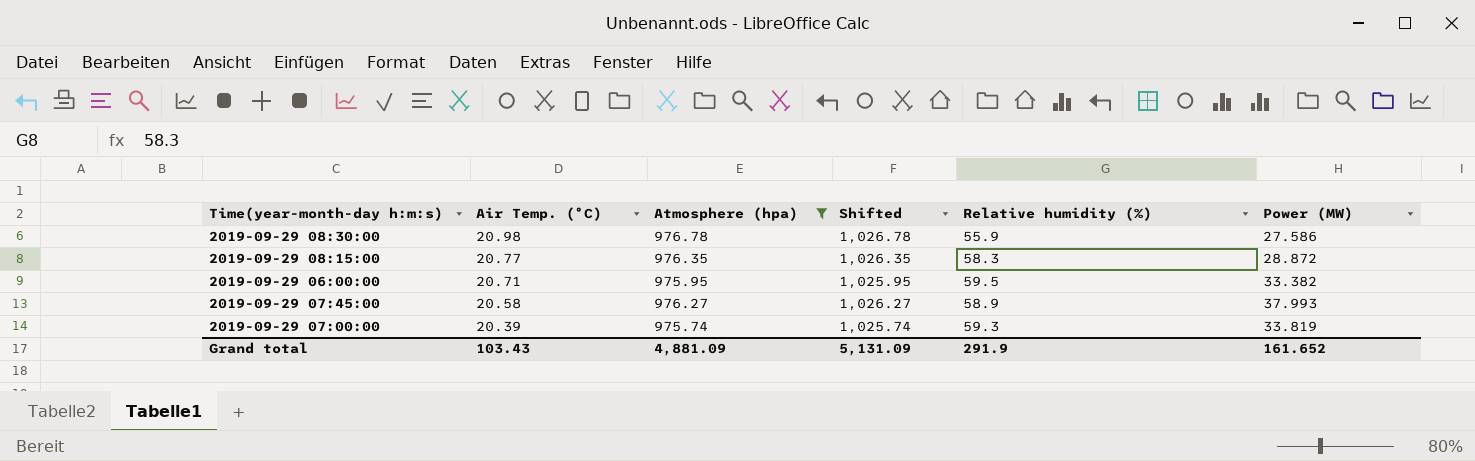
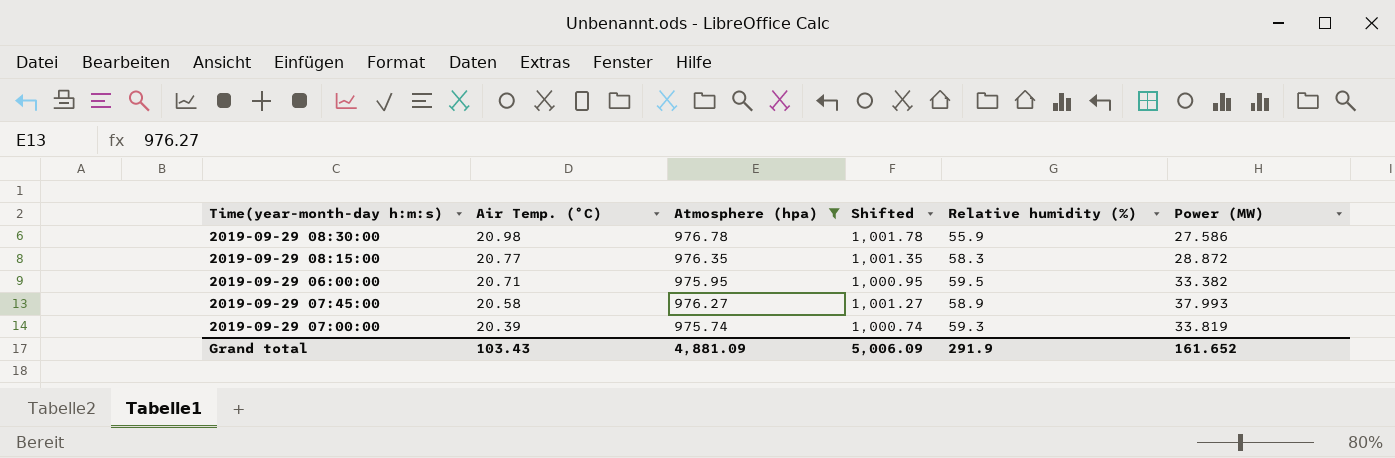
column Shifted | formula: [Atmosphere (hpa)] + 50 -> [Atmosphere (hpa)] + 25
Grand total | Shifted: 5,131.09 -> 5,006.09

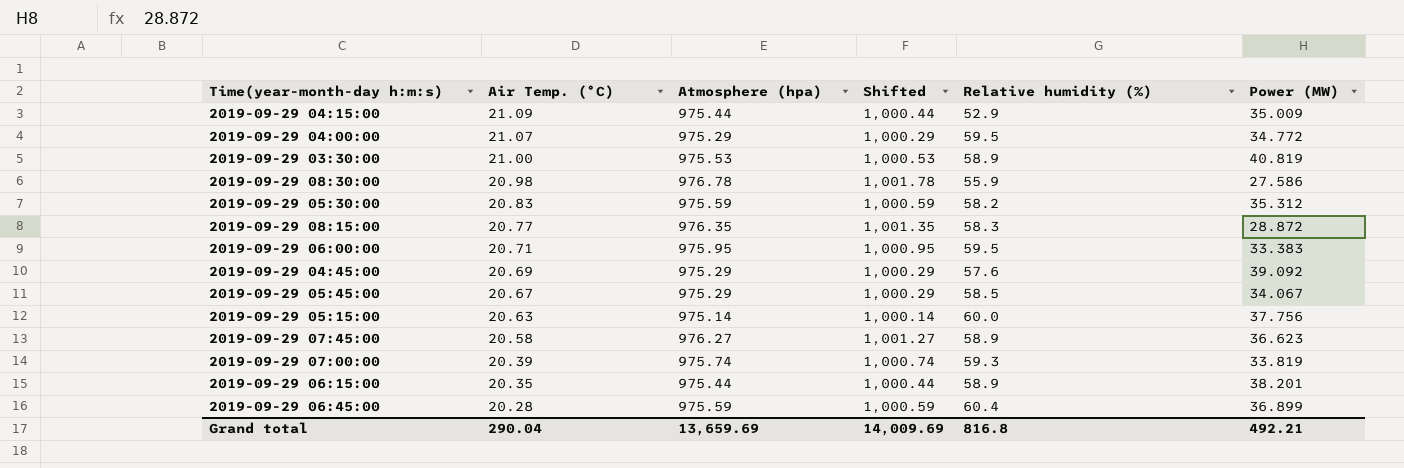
filter: Atmosphere (hpa) >= 975.74 -> none
2019-09-29 06:00:00 | Power (MW): 33.382 -> 33.383
2019-09-29 07:45:00 | Power (MW): 37.993 -> 36.623
Grand total | Air Temp. (°C): 103.43 -> 290.04
Grand total | Atmosphere (hpa): 4,881.09 -> 13,659.69
Grand total | Shifted: 5,006.09 -> 14,009.69
Grand total | Relative humidity (%): 291.9 -> 816.8
Grand total | Power (MW): 161.652 -> 492.21

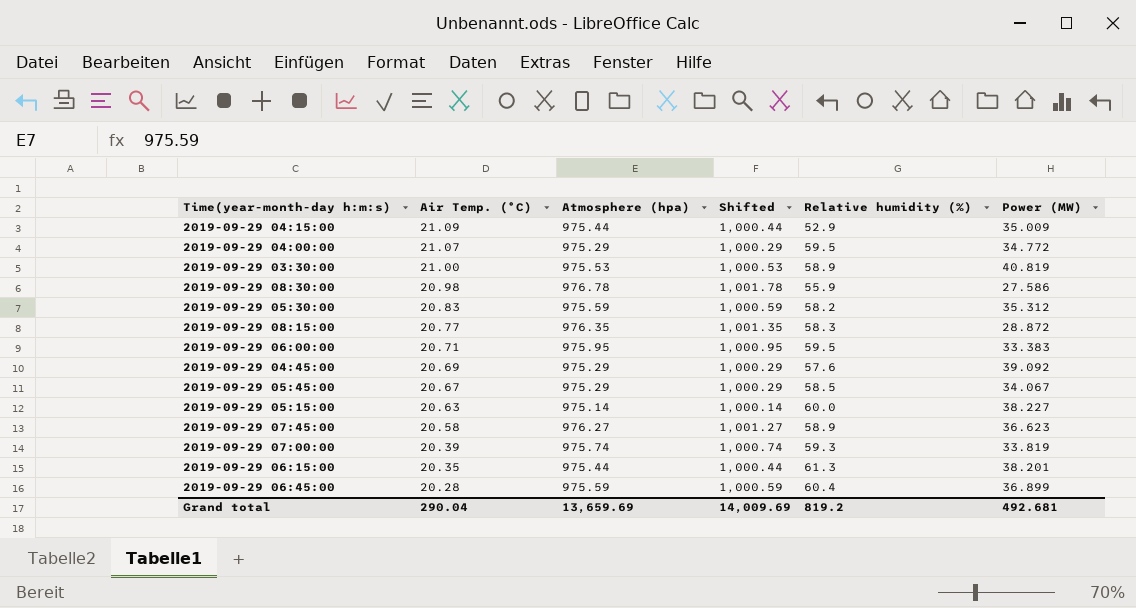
2019-09-29 05:15:00 | Power (MW): 37.756 -> 38.227
2019-09-29 06:15:00 | Relative humidity (%): 58.9 -> 61.3
Grand total | Relative humidity (%): 816.8 -> 819.2
Grand total | Power (MW): 492.21 -> 492.681

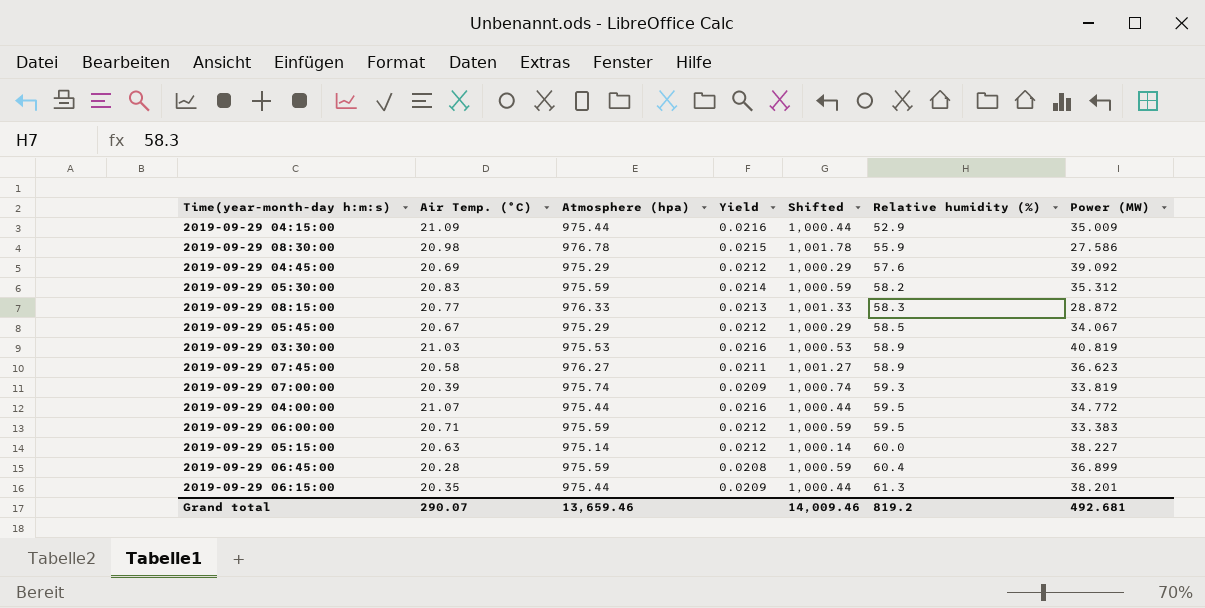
row order: Air Temp. (°C) descending -> Relative humidity (%) ascending
column Yield | formula: none -> [Air Temp. (°C)] / [Atmosphere (hpa)]
2019-09-29 08:15:00 | Atmosphere (hpa): 976.35 -> 976.33
2019-09-29 08:15:00 | Shifted: 1,001.35 -> 1,001.33
2019-09-29 03:30:00 | Air Temp. (°C): 21.00 -> 21.03
2019-09-29 04:00:00 | Atmosphere (hpa): 975.29 -> 975.44
2019-09-29 04:00:00 | Shifted: 1,000.29 -> 1,000.44
2019-09-29 06:00:00 | Atmosphere (hpa): 975.95 -> 975.59
2019-09-29 06:00:00 | Shifted: 1,000.95 -> 1,000.59
Grand total | Air Temp. (°C): 290.04 -> 290.07
Grand total | Atmosphere (hpa): 13,659.69 -> 13,659.46
Grand total | Shifted: 14,009.69 -> 14,009.46

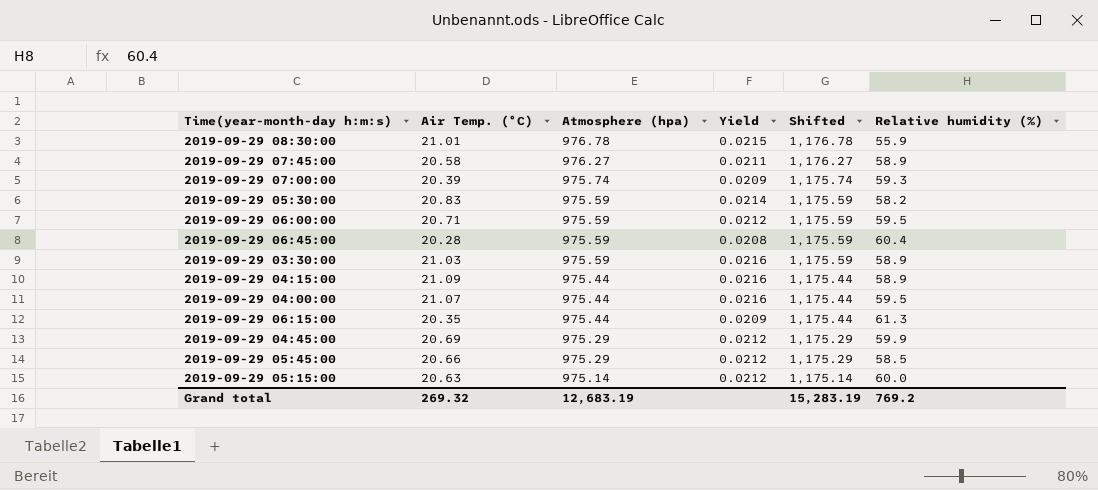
row order: Relative humidity (%) ascending -> Atmosphere (hpa) descending
column Power (MW) | position: 7 -> none
column Shifted | formula: [Atmosphere (hpa)] + 25 -> [Atmosphere (hpa)] + 200
row 2019-09-29 08:15:00: 20.77 | 976.33 | 0.0213 | 1,001.33 | 58.3 | 28.872 -> none
2019-09-29 08:30:00 | Air Temp. (°C): 20.98 -> 21.01
2019-09-29 03:30:00 | Atmosphere (hpa): 975.53 -> 975.59
2019-09-29 04:15:00 | Relative humidity (%): 52.9 -> 58.9
2019-09-29 04:45:00 | Relative humidity (%): 57.6 -> 59.9
2019-09-29 05:45:00 | Air Temp. (°C): 20.67 -> 20.66
Grand total | Air Temp. (°C): 290.07 -> 269.32
Grand total | Atmosphere (hpa): 13,659.46 -> 12,683.19
Grand total | Shifted: 14,009.46 -> 15,283.19
Grand total | Relative humidity (%): 819.2 -> 769.2

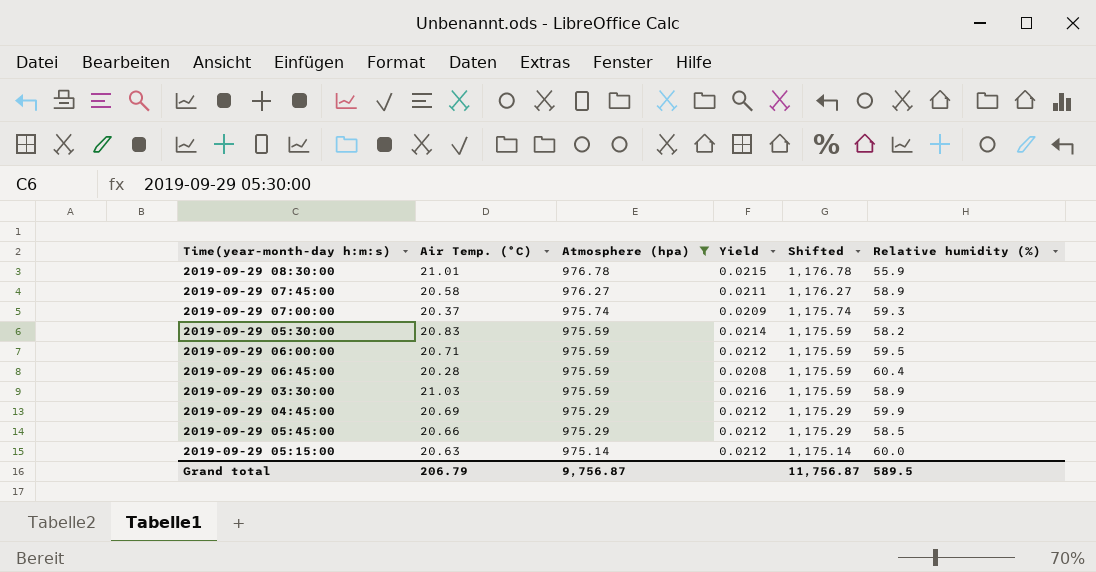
filter: none -> Atmosphere (hpa) != 975.44
2019-09-29 07:00:00 | Air Temp. (°C): 20.39 -> 20.37
Grand total | Air Temp. (°C): 269.32 -> 206.79
Grand total | Atmosphere (hpa): 12,683.19 -> 9,756.87
Grand total | Shifted: 15,283.19 -> 11,756.87
Grand total | Relative humidity (%): 769.2 -> 589.5

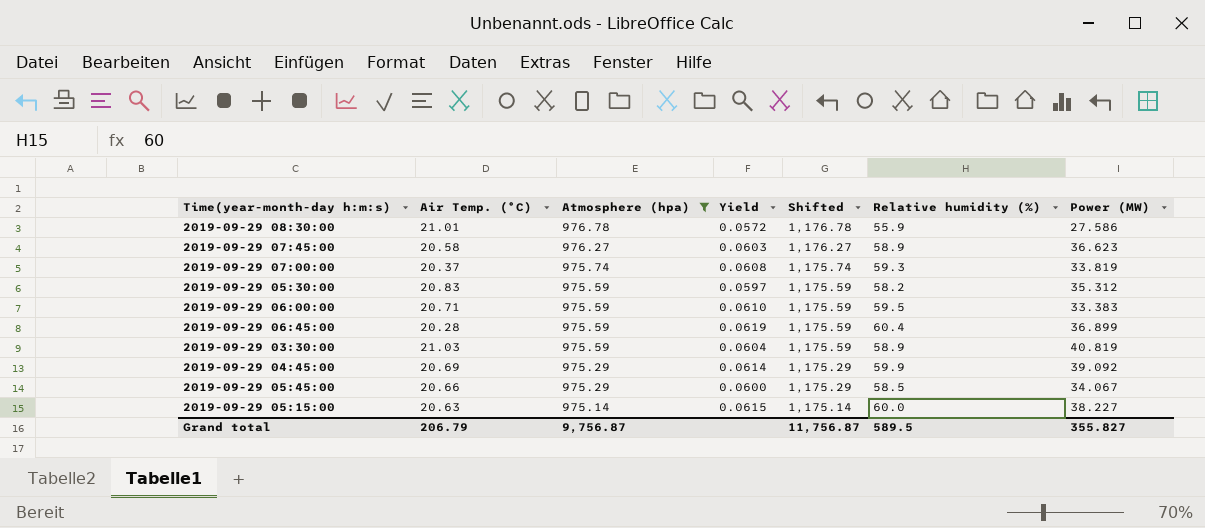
column Yield | formula: [Air Temp. (°C)] / [Atmosphere (hpa)] -> [Relative humidity (%)] / [Atmosphere (hpa)]
column Power (MW) | position: none -> 7

